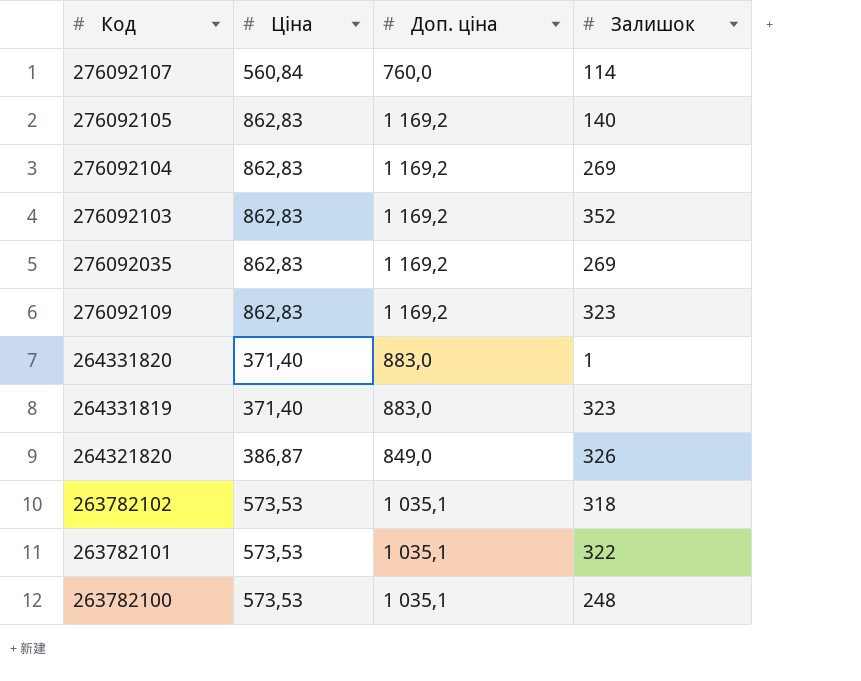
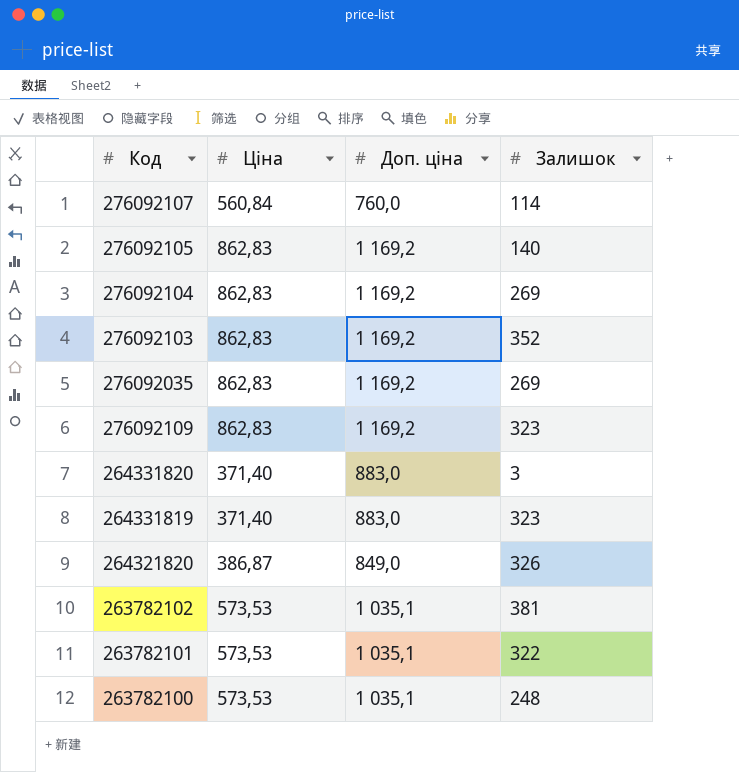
264331820 | Залишок: 1 -> 3
263782102 | Залишок: 318 -> 381

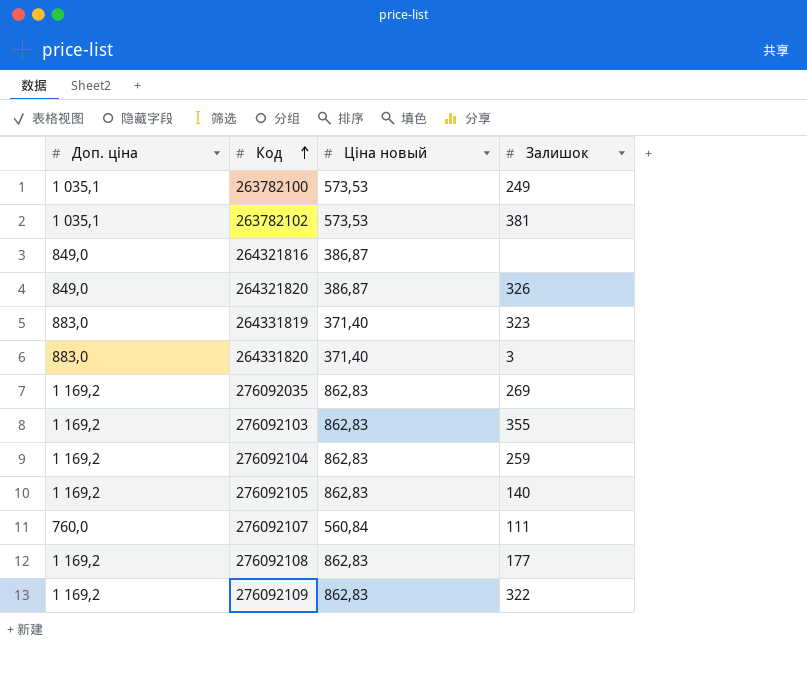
row order: none -> Код ascending
column Доп. ціна | position: 3 -> 1
column name: Ціна -> Ціна новый
row 263782101: 573,53 | 1 035,1 | 322 -> none
263782100 | Залишок: 248 -> 249
row 264321816: none -> 849,0 | 386,87 | none
276092103 | Залишок: 352 -> 355
276092104 | Залишок: 269 -> 259
276092107 | Залишок: 114 -> 111
row 276092108: none -> 1 169,2 | 862,83 | 177
276092109 | Залишок: 323 -> 322

